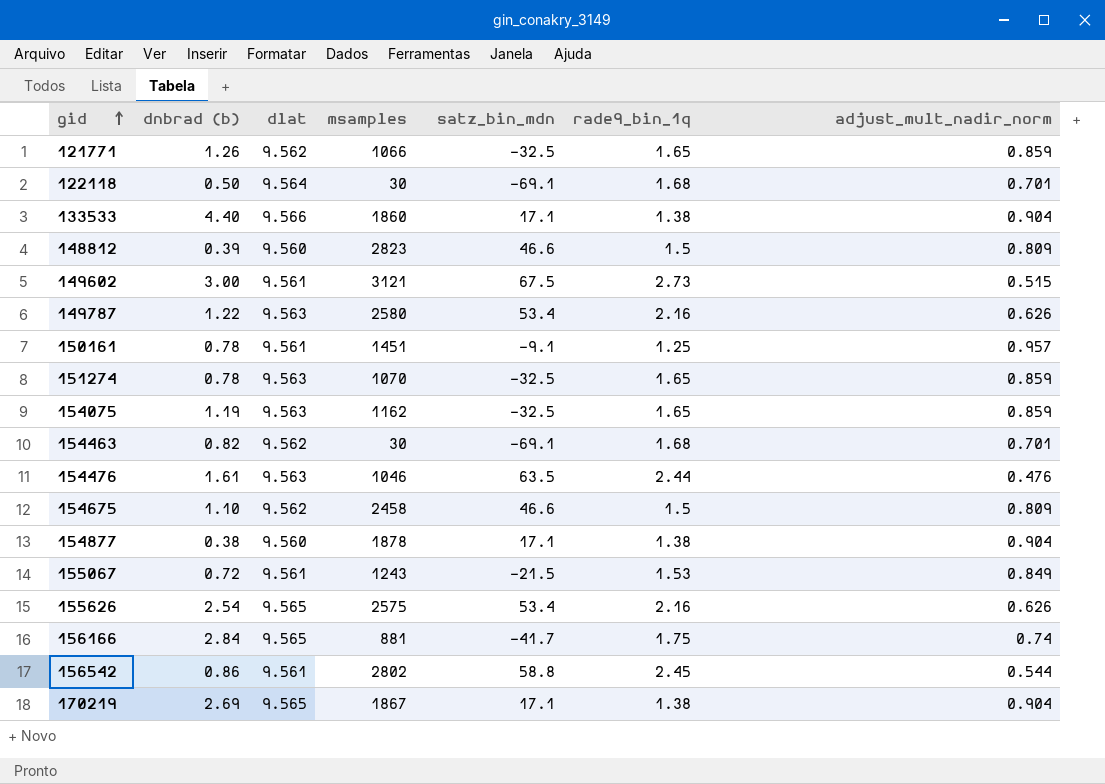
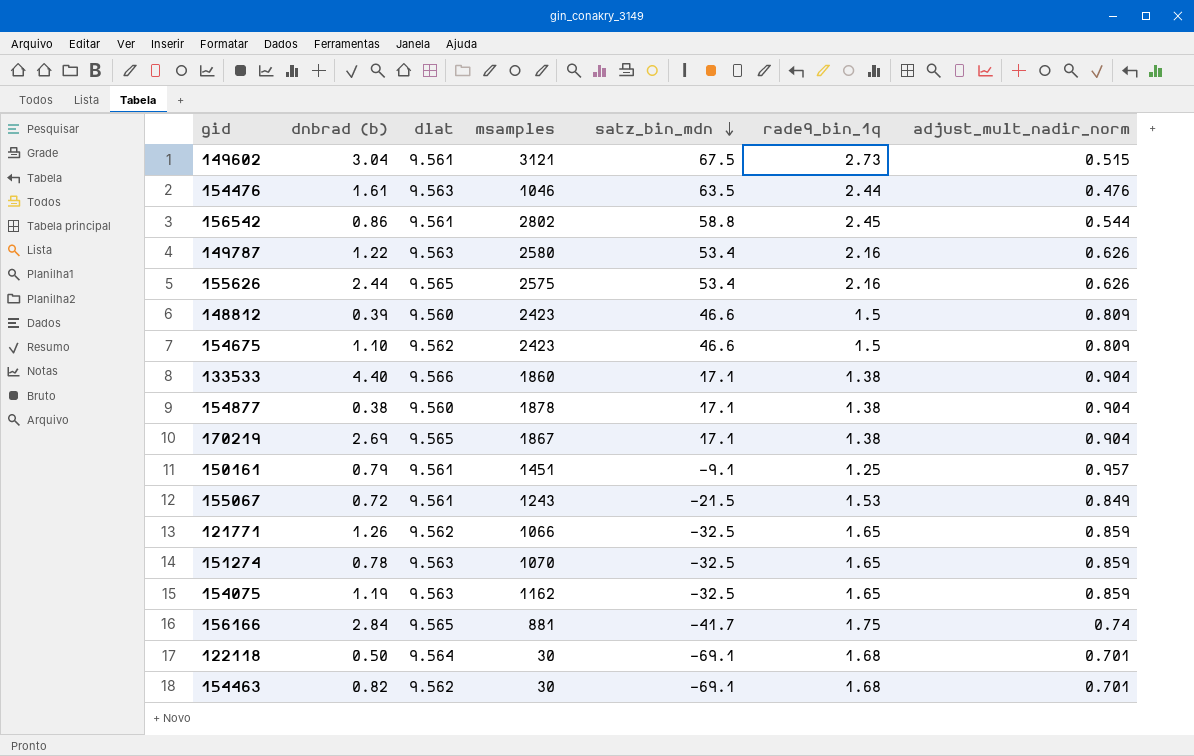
row order: gid ascending -> satz_bin_mdn descending
149602 | dnbrad (b): 3.00 -> 3.04
155626 | dnbrad (b): 2.54 -> 2.44
148812 | msamples: 2823 -> 2423
154675 | msamples: 2458 -> 2423
150161 | dnbrad (b): 0.78 -> 0.79

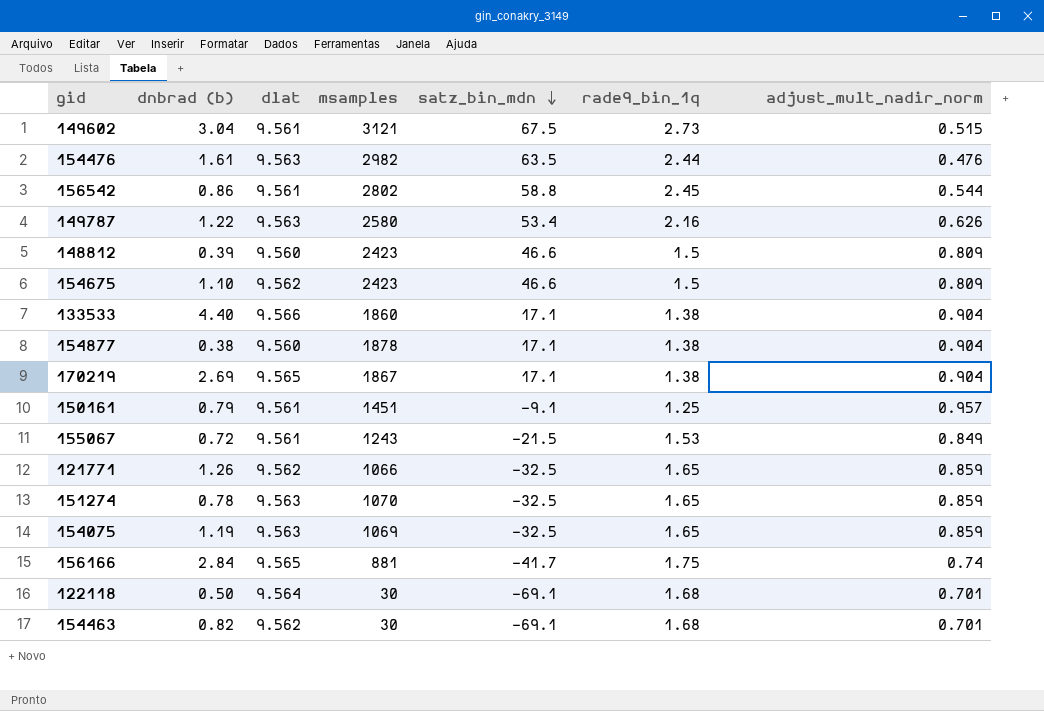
row 155626: 2.44 | 9.565 | 2575 | 53.4 | 2.16 | 0.626 -> none
154476 | msamples: 1046 -> 2982
154075 | msamples: 1162 -> 1069

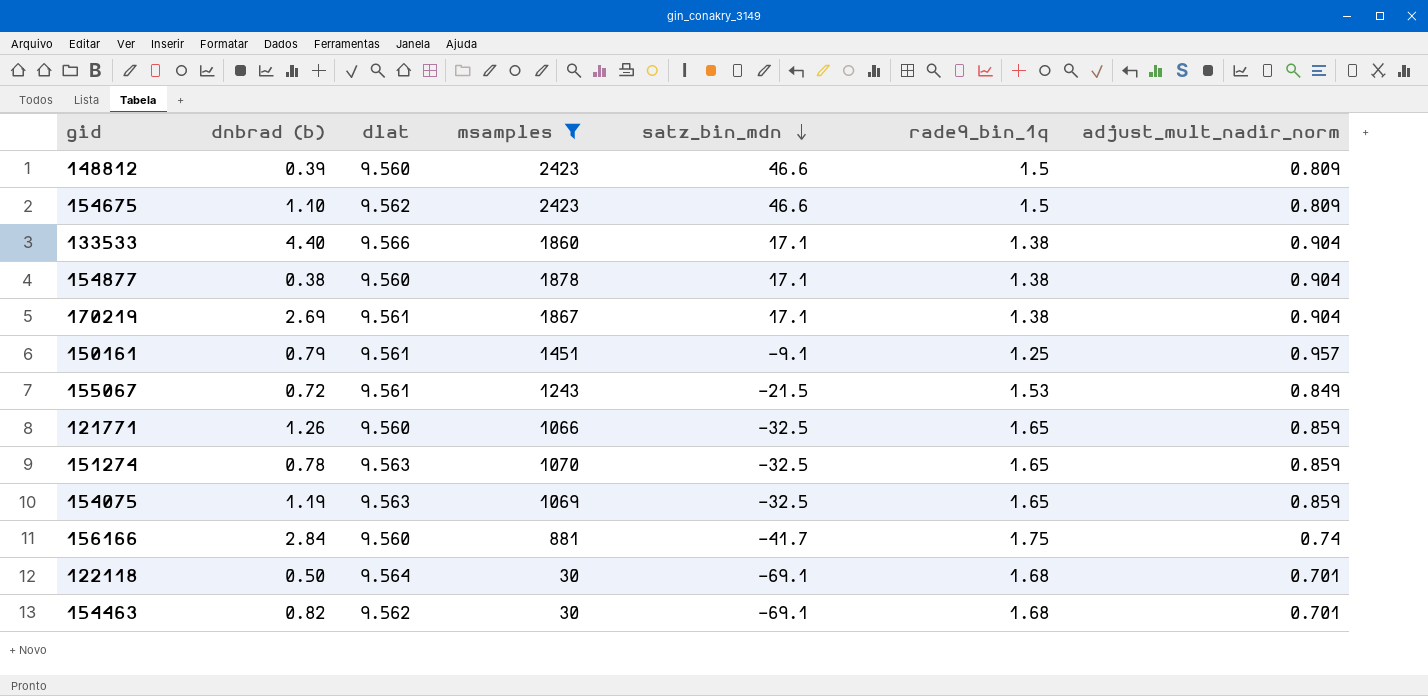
filter: none -> msamples <= 2423
170219 | dlat: 9.565 -> 9.561
121771 | dlat: 9.562 -> 9.560
156166 | dlat: 9.565 -> 9.560

